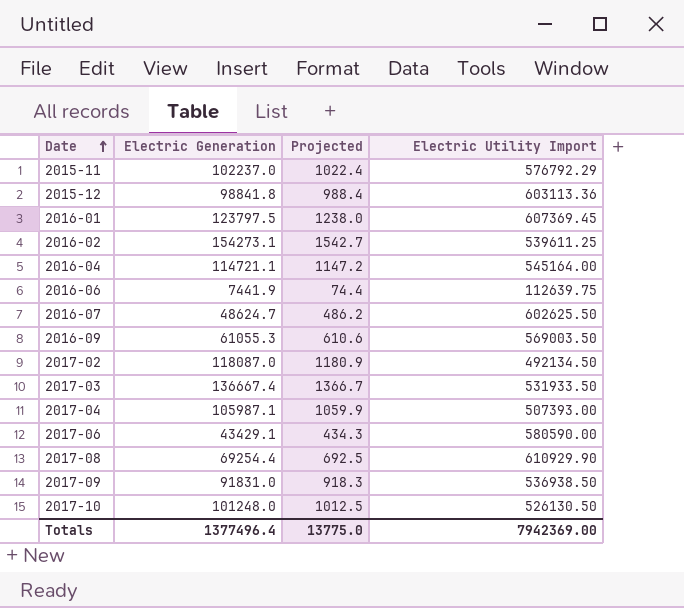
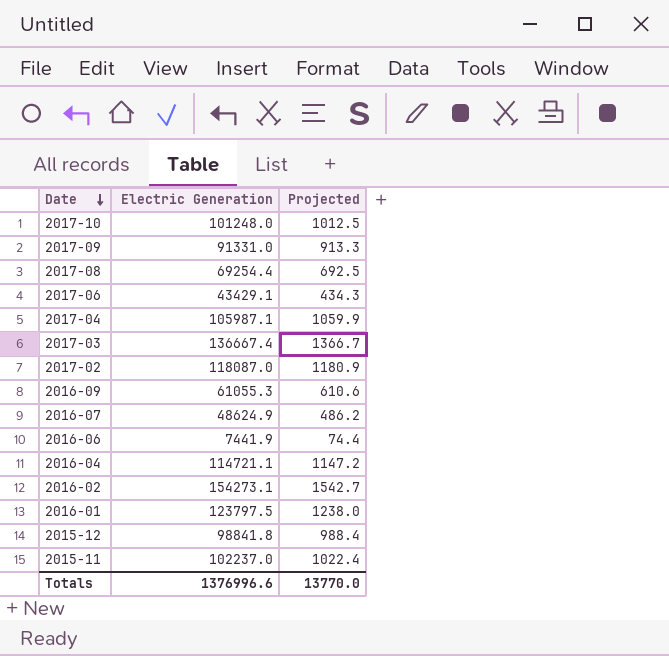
row order: Date ascending -> Date descending
column Electric Utility Import | position: 4 -> none
2017-09 | Electric Generation: 91831.0 -> 91331.0
2017-09 | Projected: 918.3 -> 913.3
2016-07 | Electric Generation: 48624.7 -> 48624.9
Totals | Electric Generation: 1377496.4 -> 1376996.6
Totals | Projected: 13775.0 -> 13770.0

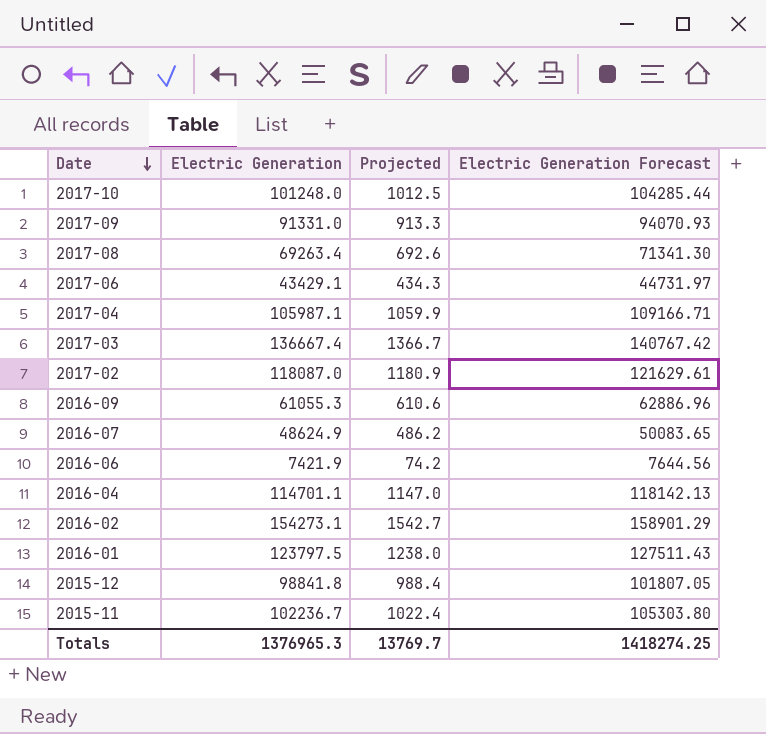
column Electric Generation Forecast | formula: none -> [Electric Generation] * 1.03
2017-08 | Electric Generation: 69254.4 -> 69263.4
2017-08 | Projected: 692.5 -> 692.6
2016-06 | Electric Generation: 7441.9 -> 7421.9
2016-06 | Projected: 74.4 -> 74.2
2016-04 | Electric Generation: 114721.1 -> 114701.1
2016-04 | Projected: 1147.2 -> 1147.0
2015-11 | Electric Generation: 102237.0 -> 102236.7
Totals | Electric Generation: 1376996.6 -> 1376965.3
Totals | Projected: 13770.0 -> 13769.7

